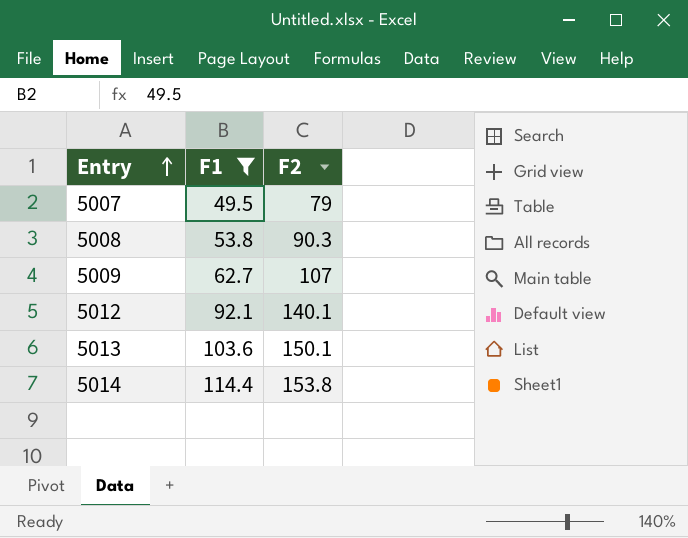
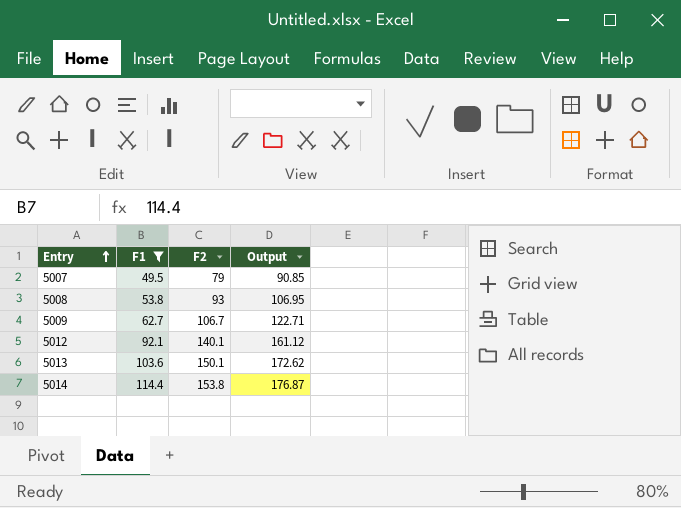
column Output | formula: none -> [F2] * 1.15
5008 | F2: 90.3 -> 93
5009 | F2: 107 -> 106.7

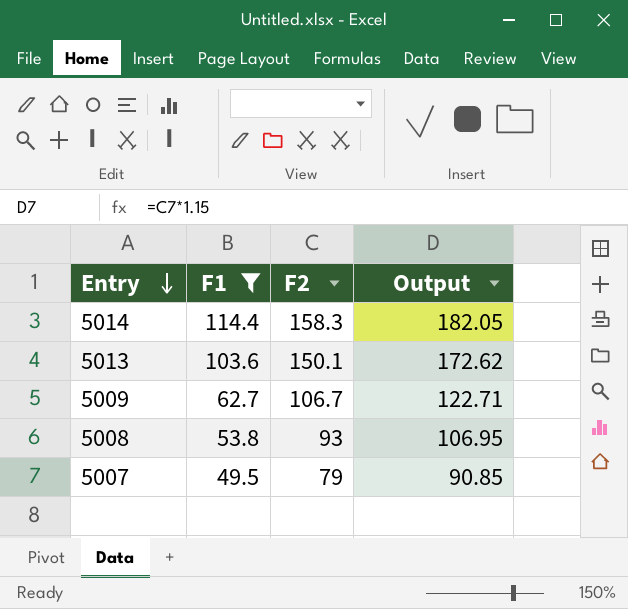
row order: Entry ascending -> Entry descending
row 5012: 92.1 | 140.1 | 161.12 -> none
5014 | F2: 153.8 -> 158.3
5014 | Output: 176.87 -> 182.05

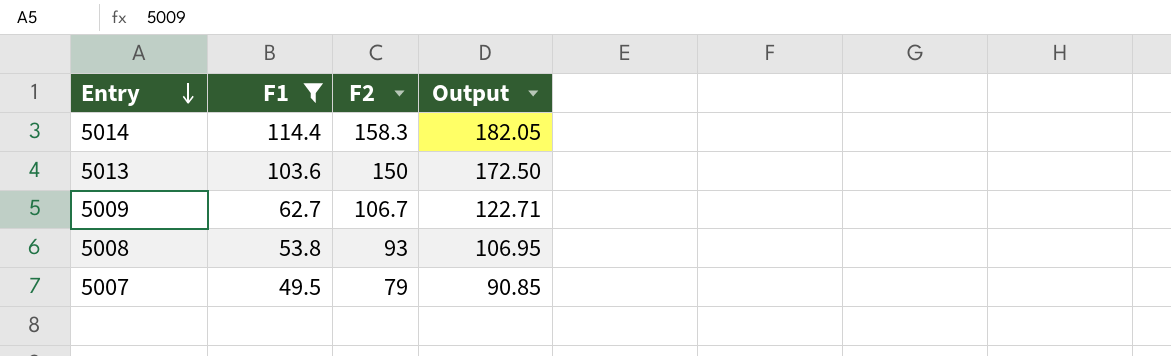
5013 | F2: 150.1 -> 150
5013 | Output: 172.62 -> 172.50

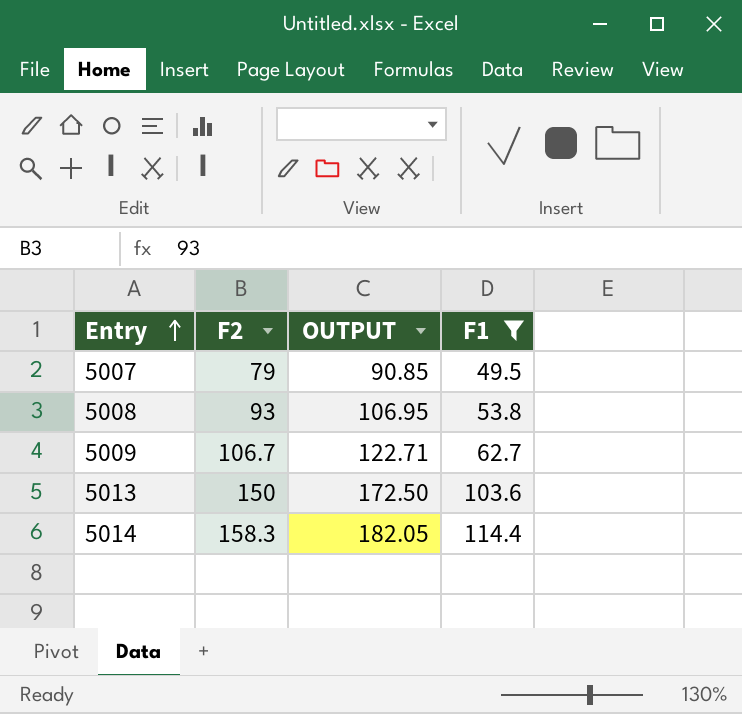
row order: Entry descending -> Entry ascending
column name: Output -> OUTPUT
column F1 | position: 2 -> 4

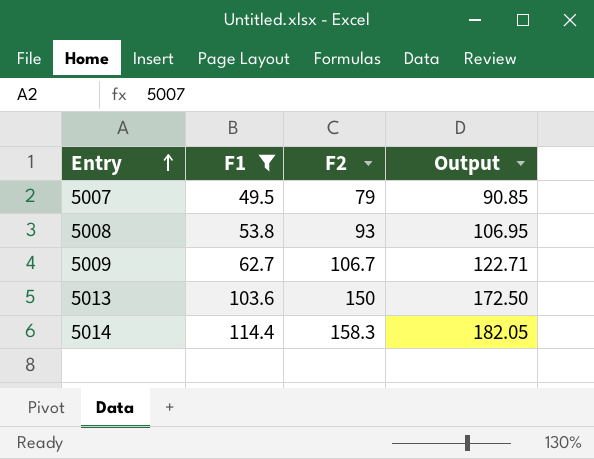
column F1 | position: 4 -> 2
column name: OUTPUT -> Output

